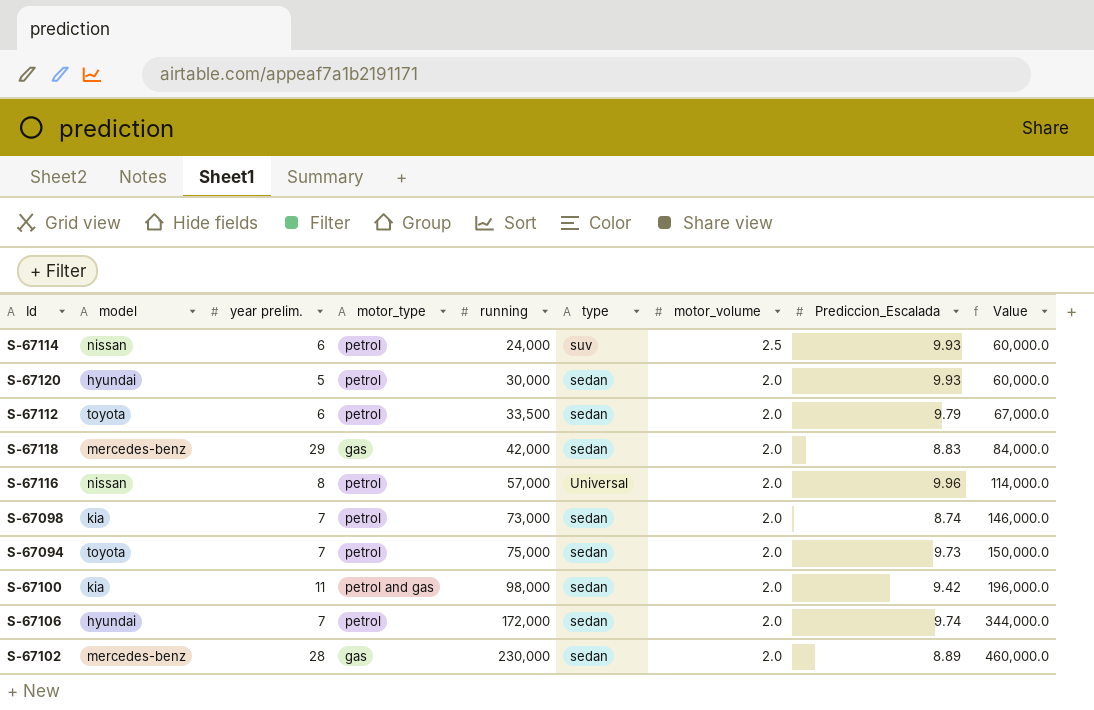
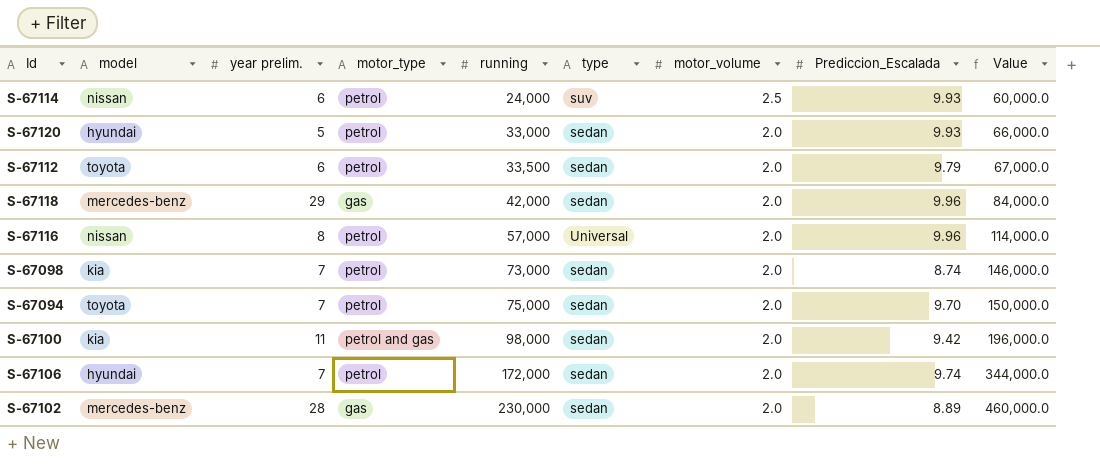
S-67120 | running: 30,000 -> 33,000
S-67120 | Value: 60,000.0 -> 66,000.0
S-67118 | Prediccion_Escalada: 8.83 -> 9.96
S-67094 | Prediccion_Escalada: 9.73 -> 9.70

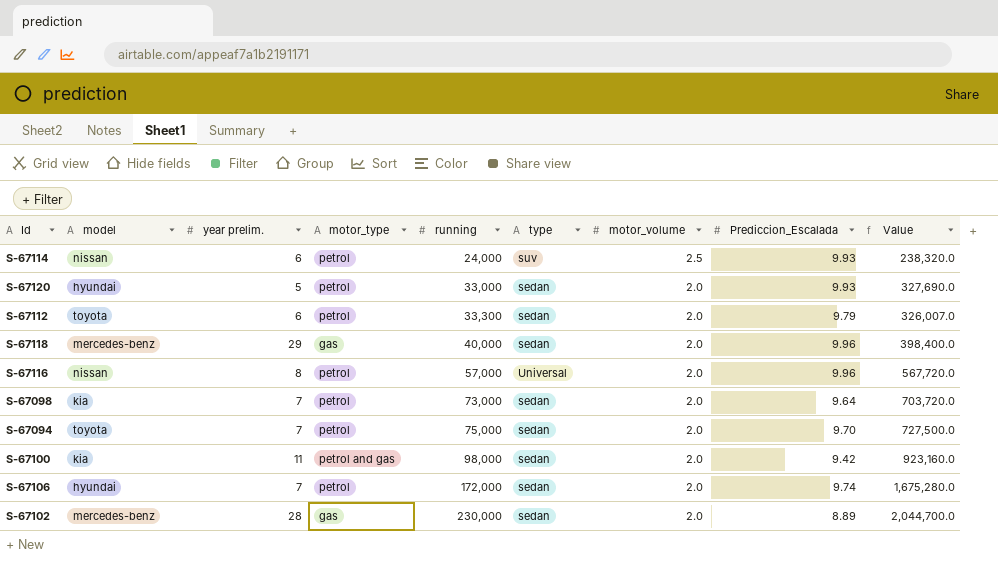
column Value | formula: [running] * [motor_volume] -> [running] * [Prediccion_Escalada]
S-67112 | running: 33,500 -> 33,300
S-67118 | running: 42,000 -> 40,000
S-67098 | Prediccion_Escalada: 8.74 -> 9.64

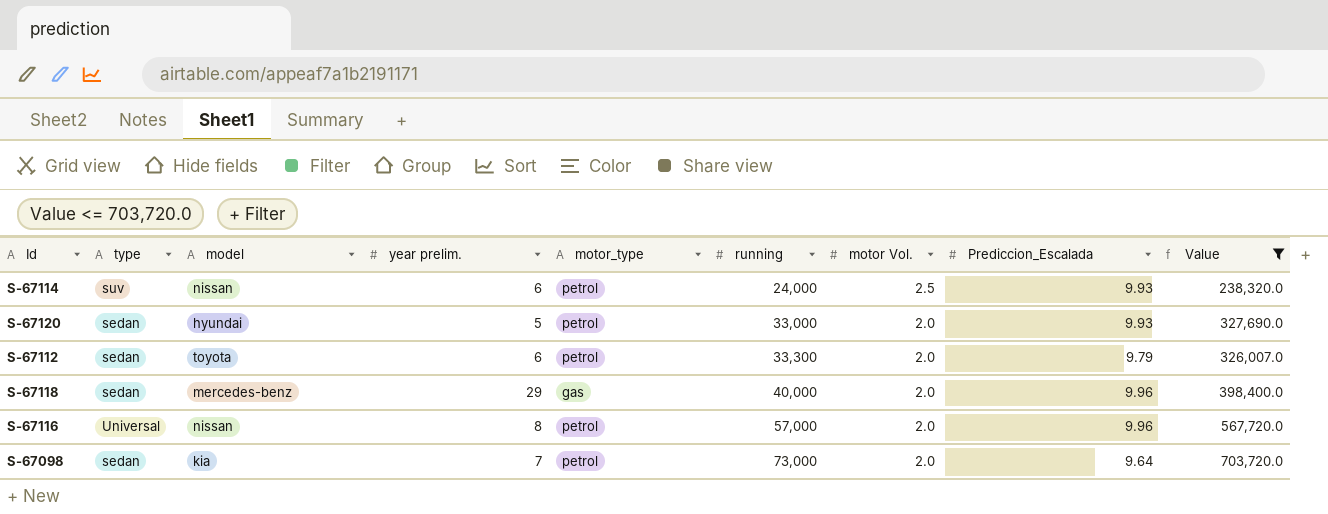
filter: none -> Value <= 703,720.0
column type | position: 6 -> 2
column name: motor_volume -> motor Vol.

